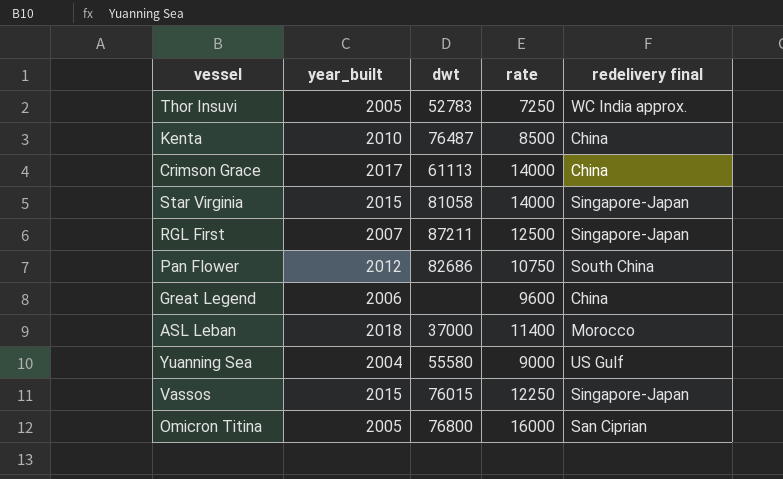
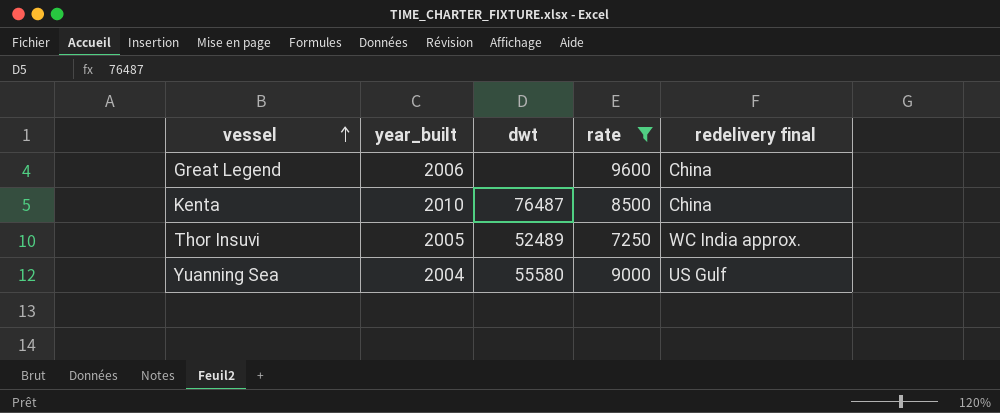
filter: none -> rate <= 9600
row order: none -> vessel ascending
Thor Insuvi | dwt: 52783 -> 52489

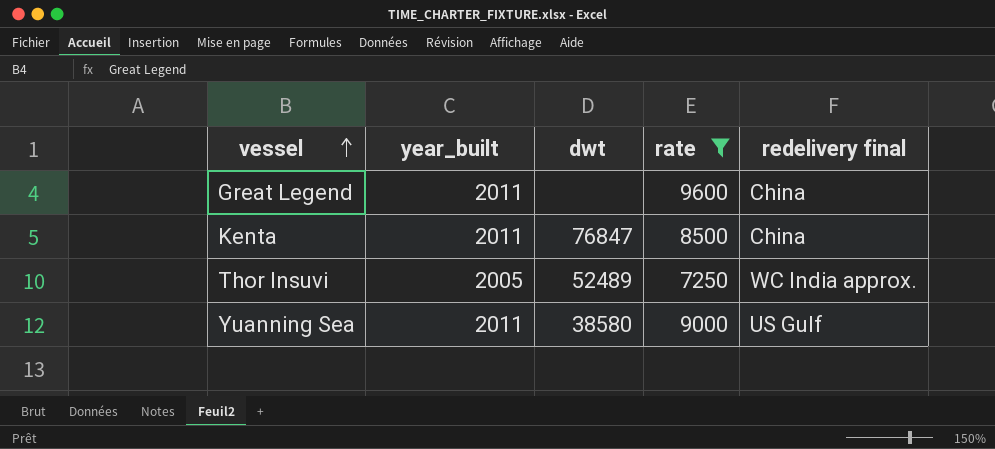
Great Legend | year_built: 2006 -> 2011
Kenta | year_built: 2010 -> 2011
Kenta | dwt: 76487 -> 76847
Yuanning Sea | year_built: 2004 -> 2011
Yuanning Sea | dwt: 55580 -> 38580

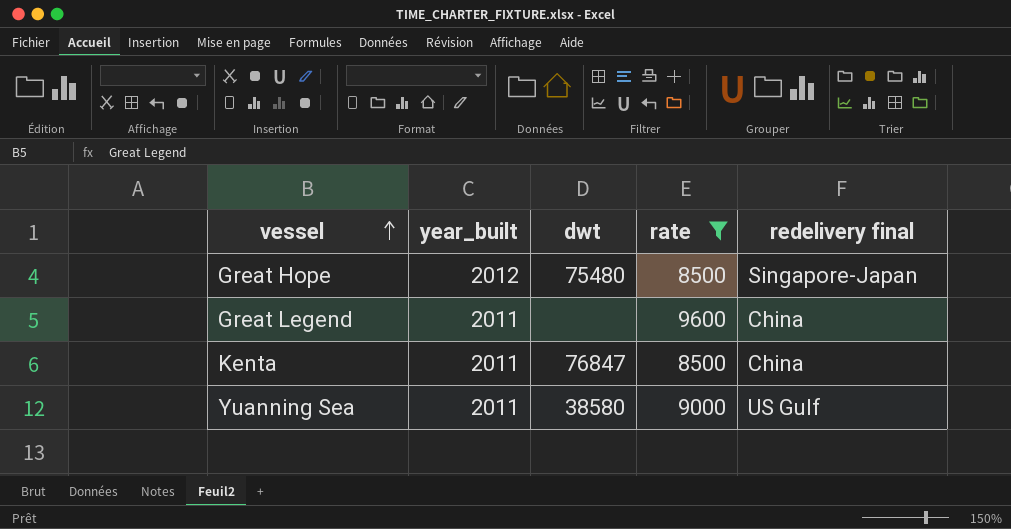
row Thor Insuvi: 2005 | 52489 | 7250 | WC India approx. -> none
row Great Hope: none -> 2012 | 75480 | 8500 | Singapore-Japan

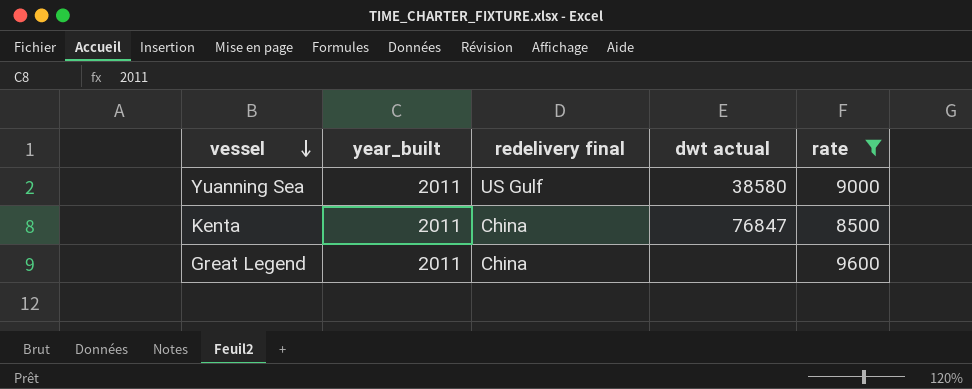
row order: vessel ascending -> vessel descending
column redelivery final | position: 5 -> 3
column name: dwt -> dwt actual
row Great Hope: 2012 | 75480 | 8500 | Singapore-Japan -> none

